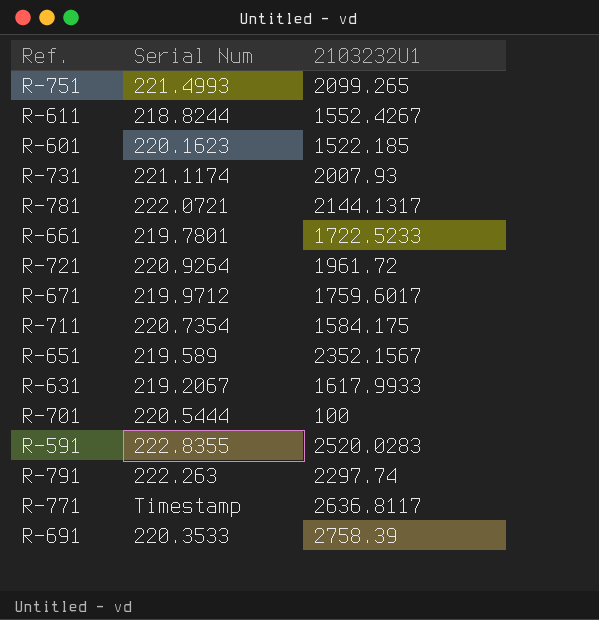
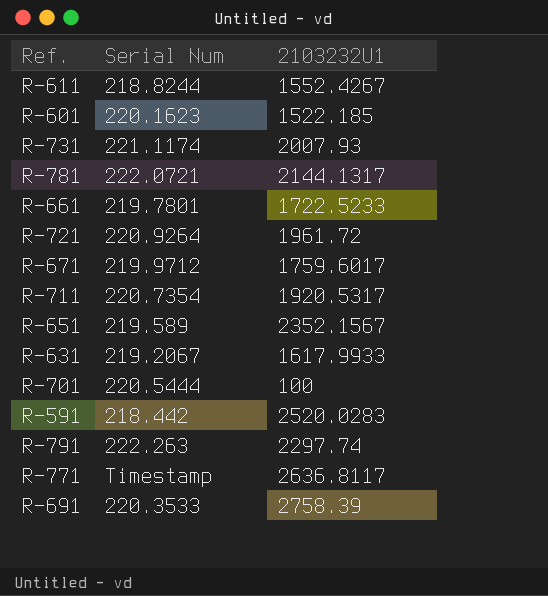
row R-751: 221.4993 | 2099.265 -> none
R-711 | 2103232U1: 1584.175 -> 1920.5317
R-591 | Serial Num: 222.8355 -> 218.442

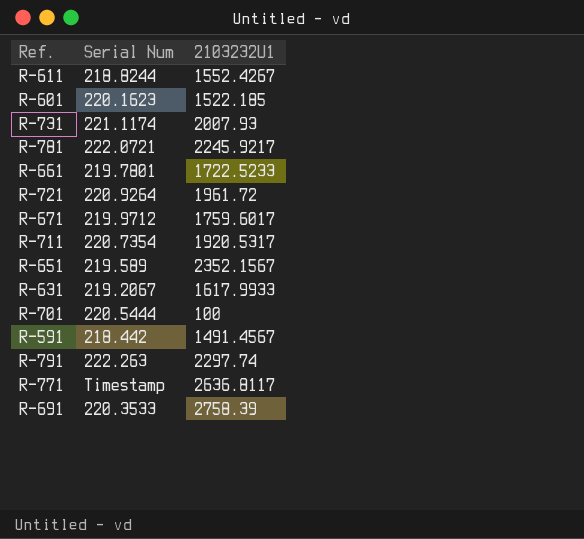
R-781 | 2103232U1: 2144.1317 -> 2245.9217
R-591 | 2103232U1: 2520.0283 -> 1491.4567

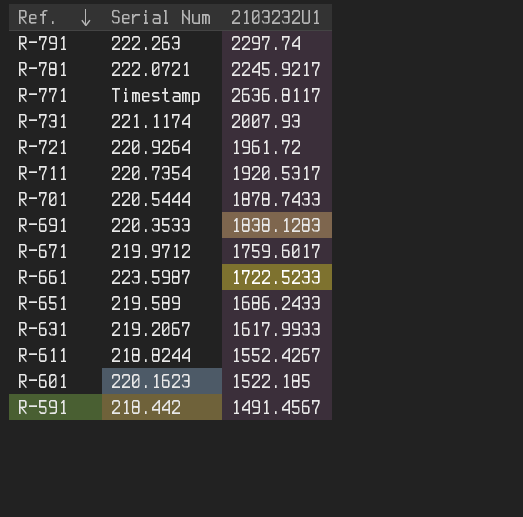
row order: none -> Ref. descending
R-701 | 2103232U1: 100 -> 1878.7433
R-691 | 2103232U1: 2758.39 -> 1838.1283
R-661 | Serial Num: 219.7801 -> 223.5987
R-651 | 2103232U1: 2352.1567 -> 1686.2433

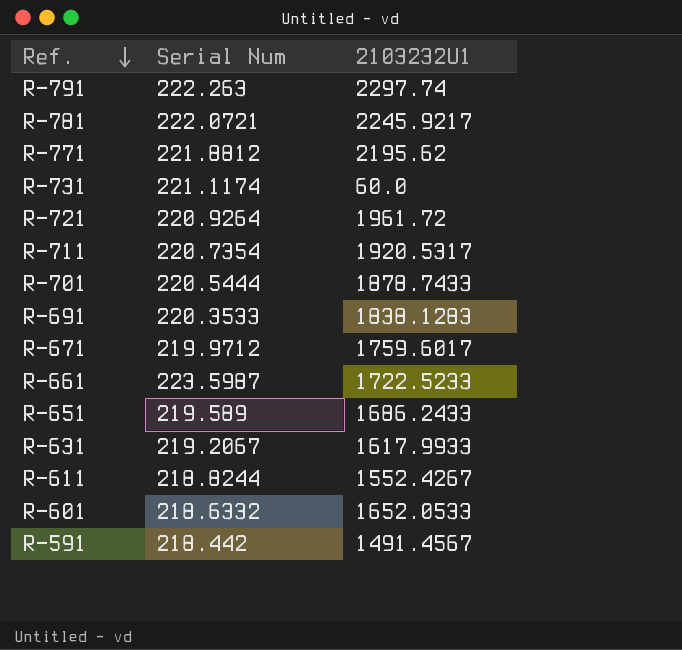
R-771 | Serial Num: Timestamp -> 221.8812
R-771 | 2103232U1: 2636.8117 -> 2195.62
R-731 | 2103232U1: 2007.93 -> 60.0
R-601 | Serial Num: 220.1623 -> 218.6332
R-601 | 2103232U1: 1522.185 -> 1652.0533

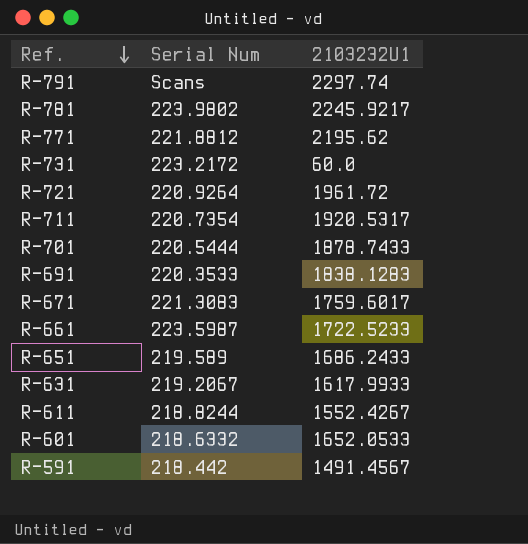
R-791 | Serial Num: 222.263 -> Scans
R-781 | Serial Num: 222.0721 -> 223.9802
R-731 | Serial Num: 221.1174 -> 223.2172
R-671 | Serial Num: 219.9712 -> 221.3083

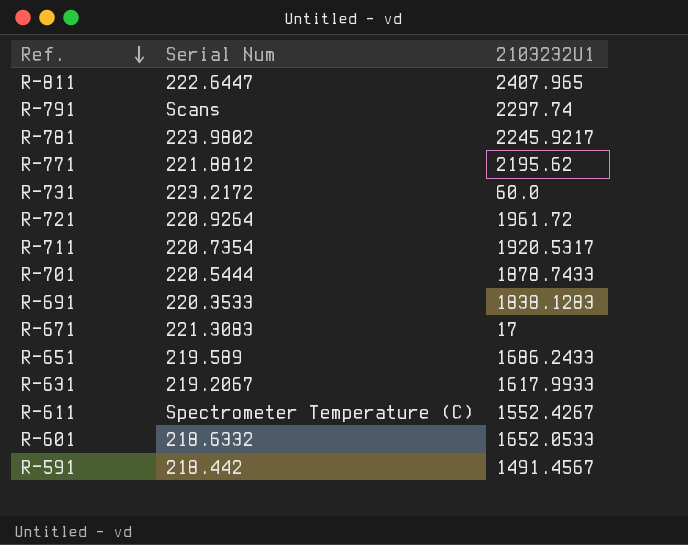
row R-661: 223.5987 | 1722.5233 -> none
row R-811: none -> 222.6447 | 2407.965
R-671 | 2103232U1: 1759.6017 -> 17
R-611 | Serial Num: 218.8244 -> Spectrometer Temperature (C)

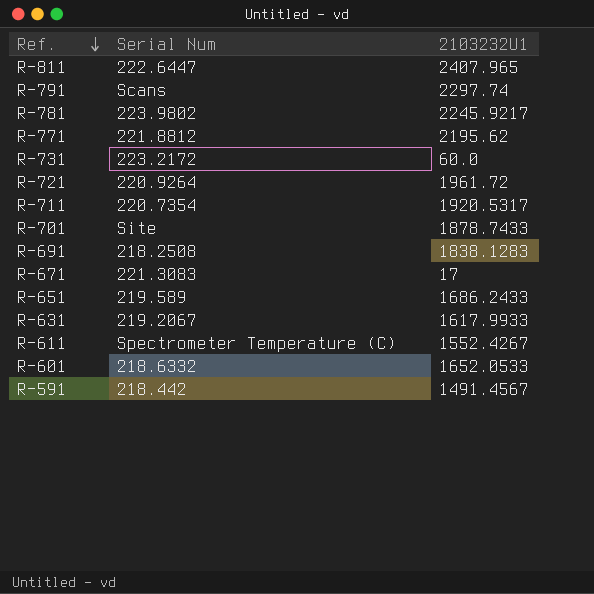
R-701 | Serial Num: 220.5444 -> Site
R-691 | Serial Num: 220.3533 -> 218.2508

